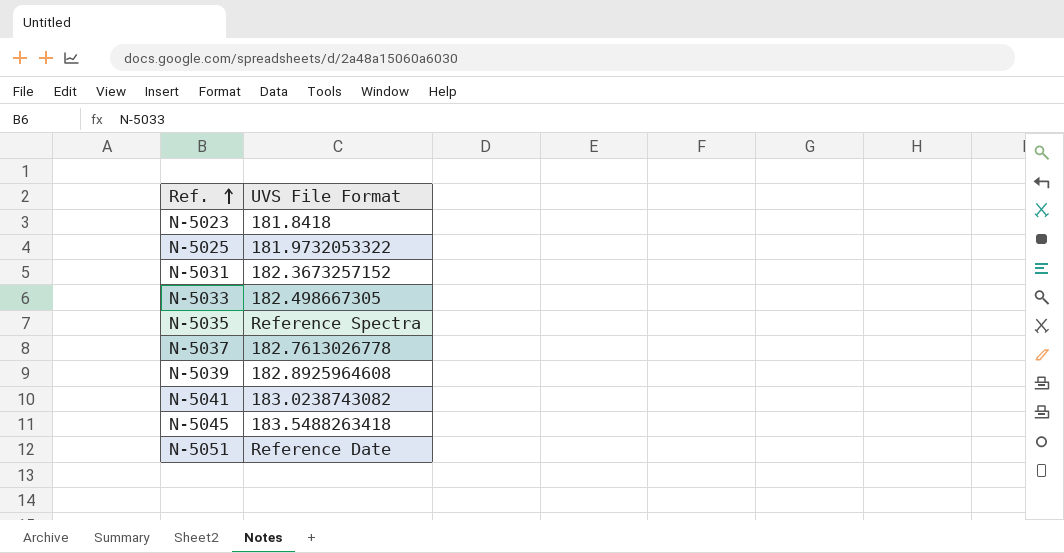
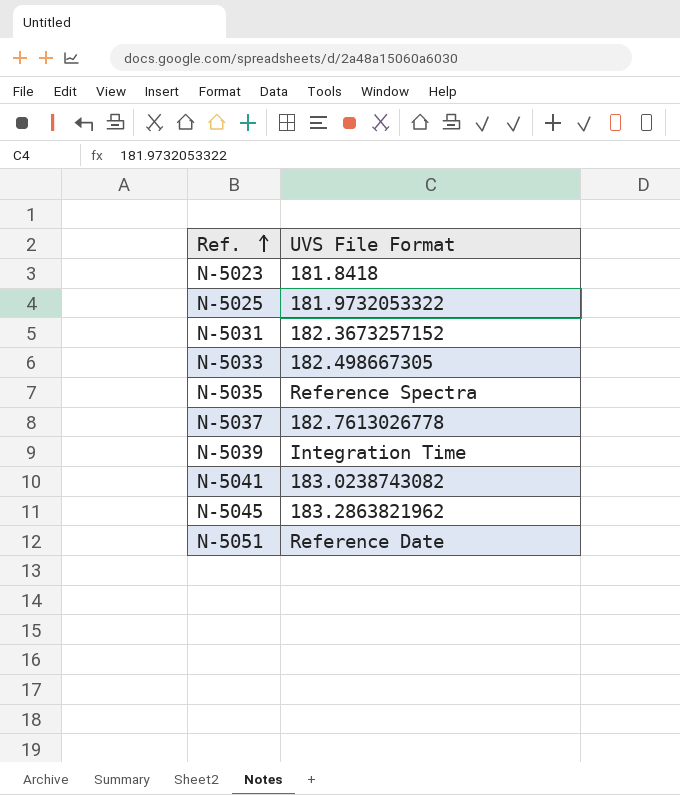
N-5039 | UVS File Format: 182.8925964608 -> Integration Time
N-5045 | UVS File Format: 183.5488263418 -> 183.2863821962

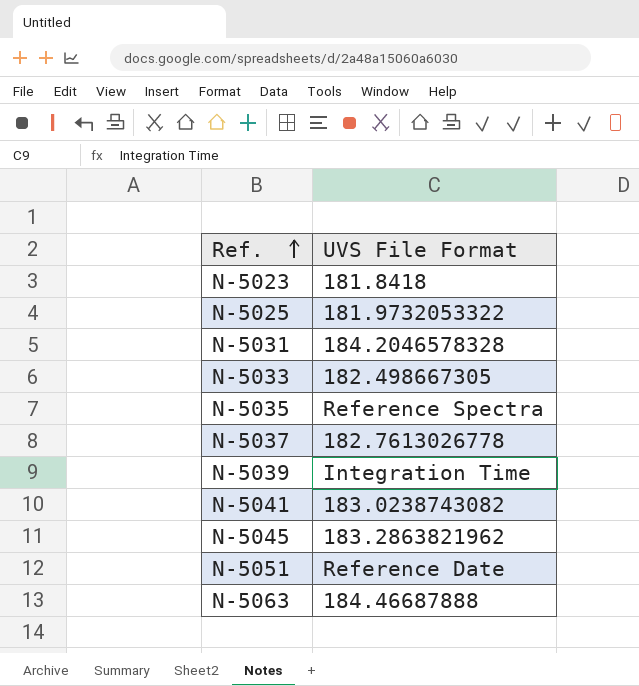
N-5031 | UVS File Format: 182.3673257152 -> 184.2046578328
row N-5063: none -> 184.46687888

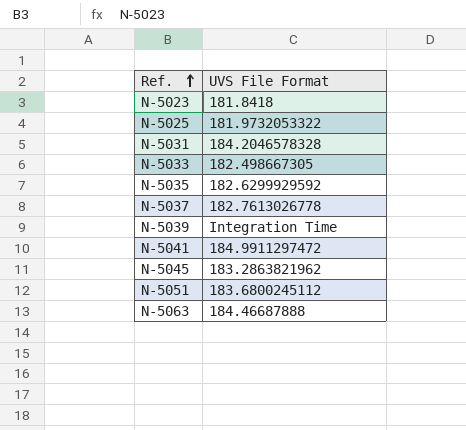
N-5035 | UVS File Format: Reference Spectra -> 182.6299929592
N-5041 | UVS File Format: 183.0238743082 -> 184.9911297472
N-5051 | UVS File Format: Reference Date -> 183.6800245112

